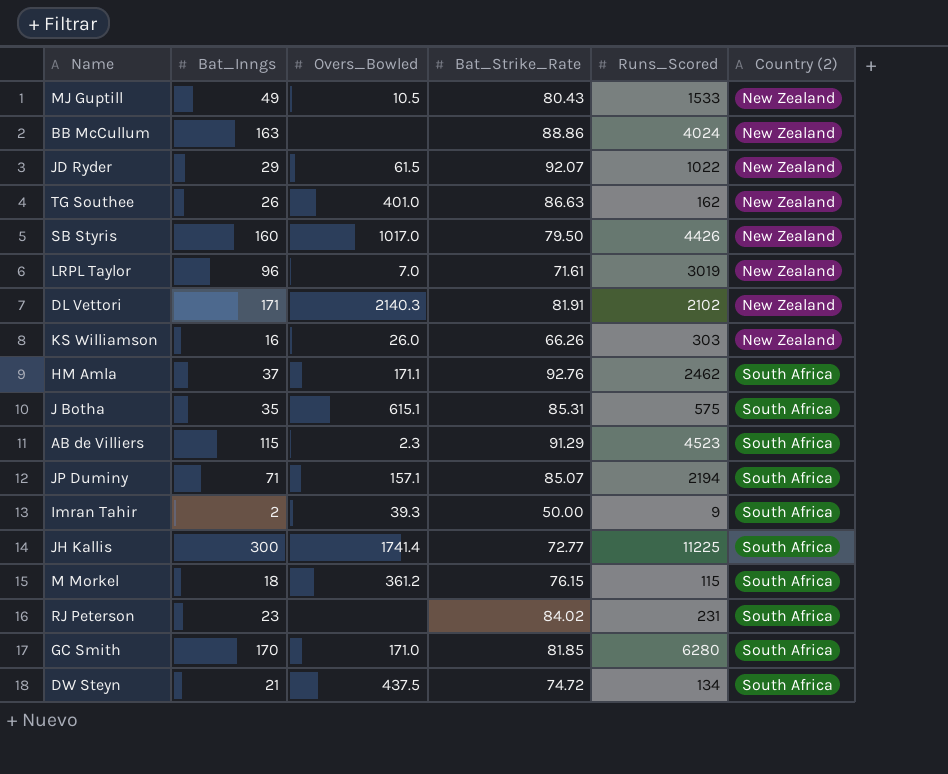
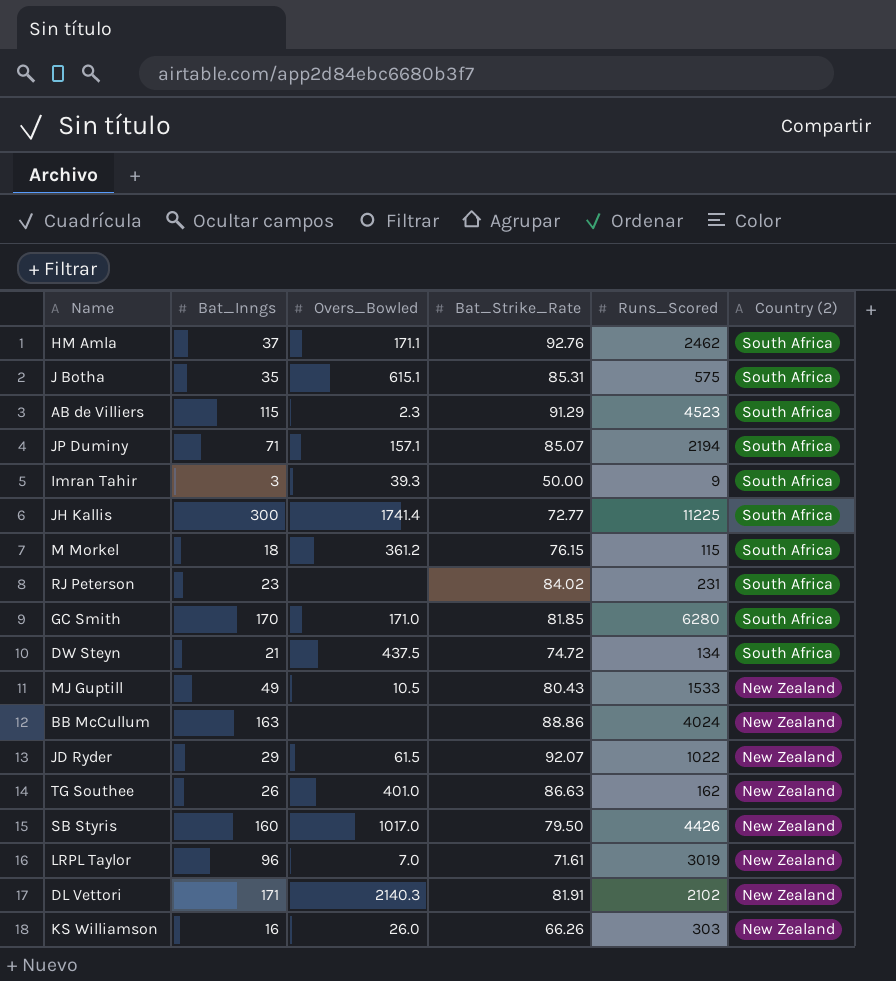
row order: Country (2) ascending -> Country (2) descending
Imran Tahir | Bat_Inngs: 2 -> 3

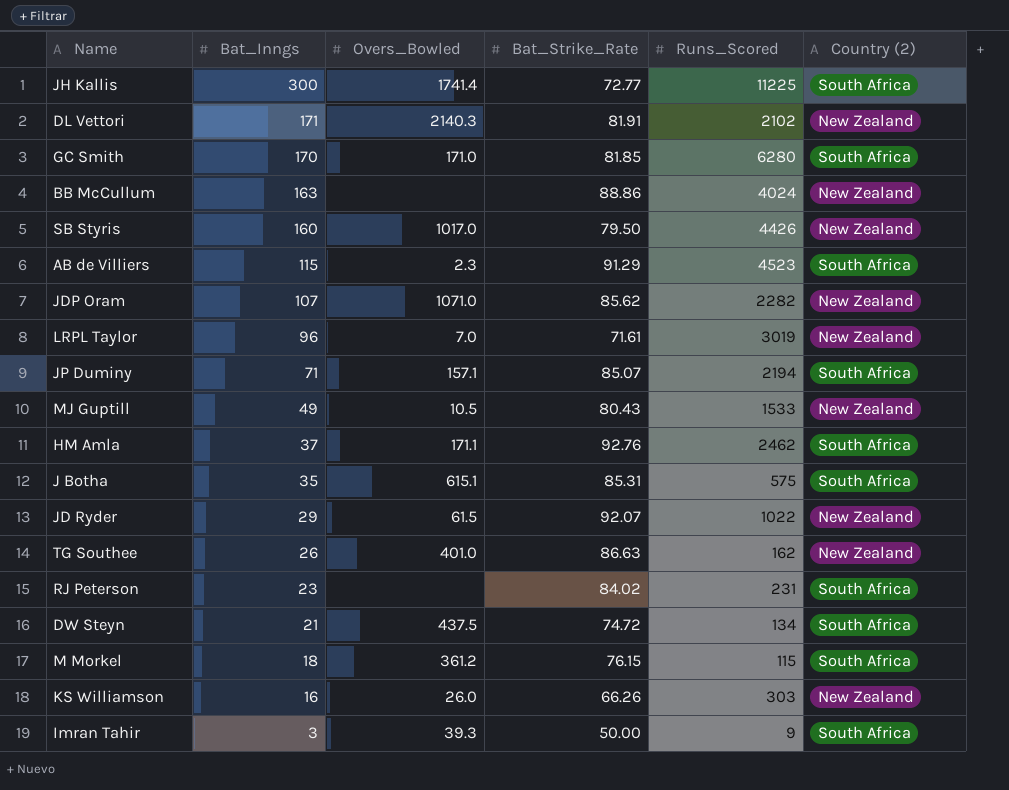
row order: Country (2) descending -> Bat_Inngs descending
row JDP Oram: none -> 107 | 1071.0 | 85.62 | 2282 | New Zealand

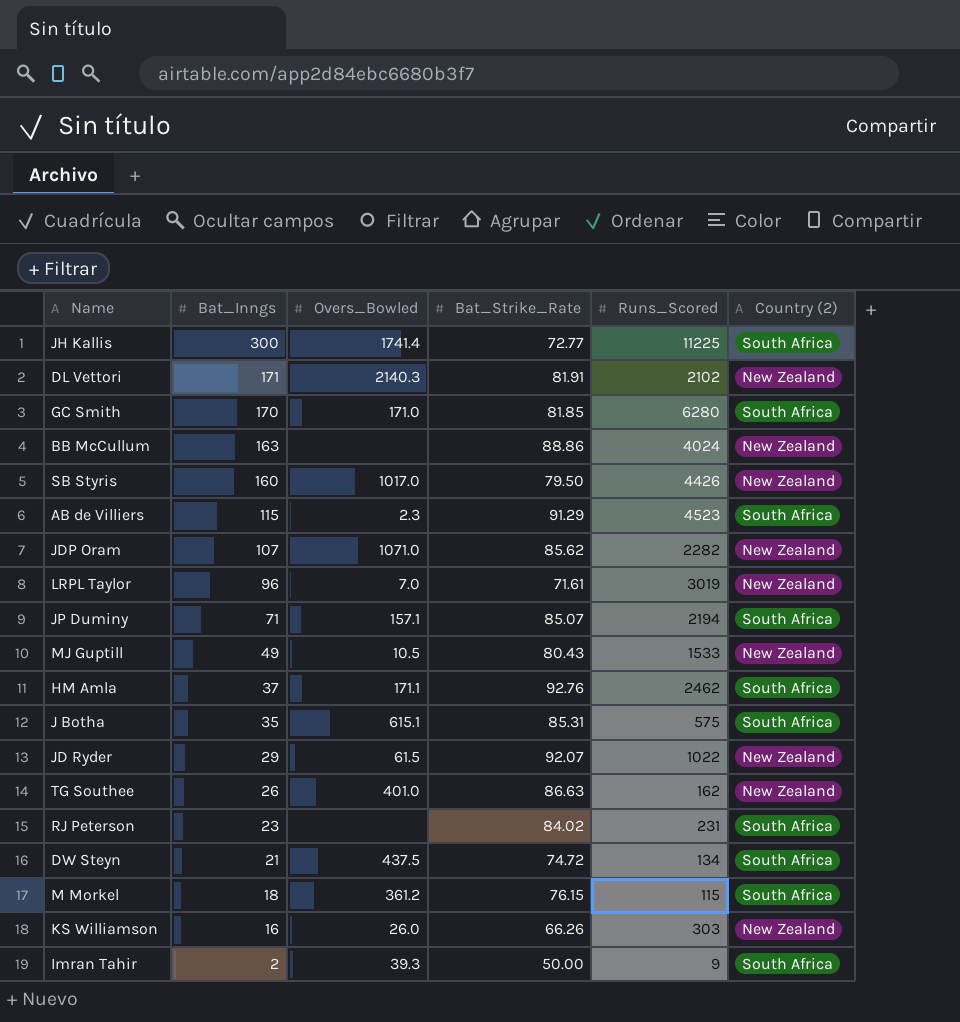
Imran Tahir | Bat_Inngs: 3 -> 2

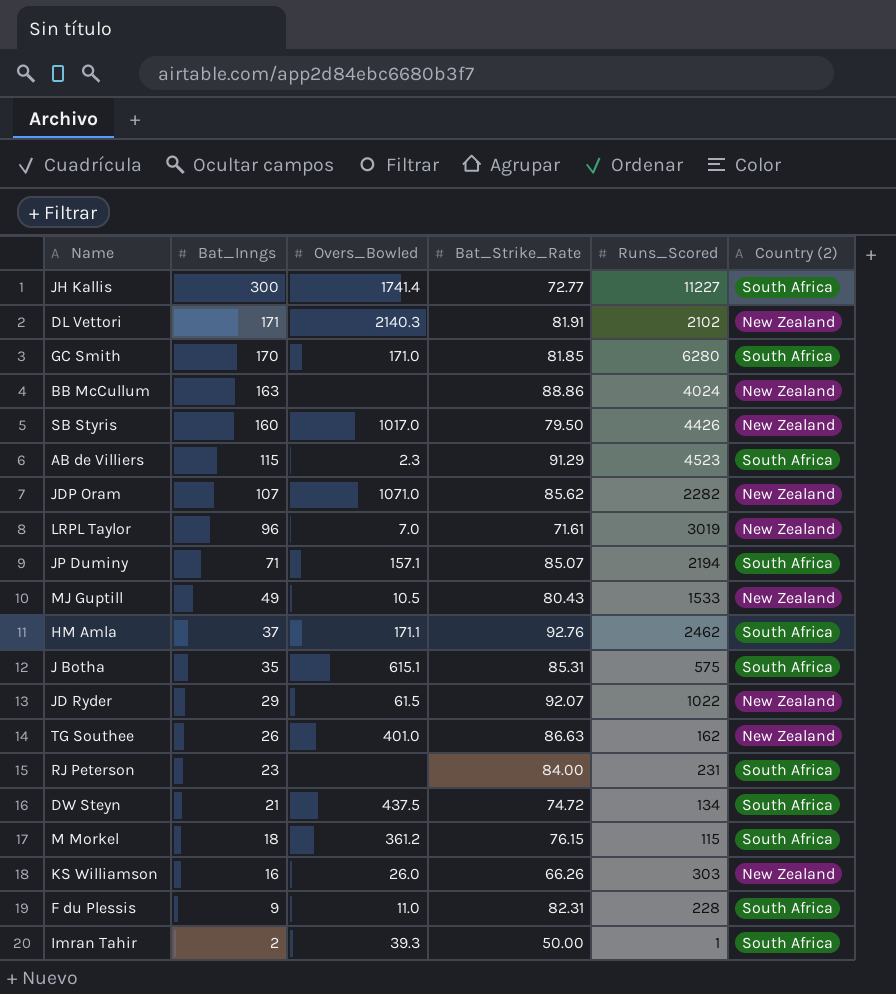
JH Kallis | Runs_Scored: 11225 -> 11227
RJ Peterson | Bat_Strike_Rate: 84.02 -> 84.00
row F du Plessis: none -> 9 | 11.0 | 82.31 | 228 | South Africa
Imran Tahir | Runs_Scored: 9 -> 1

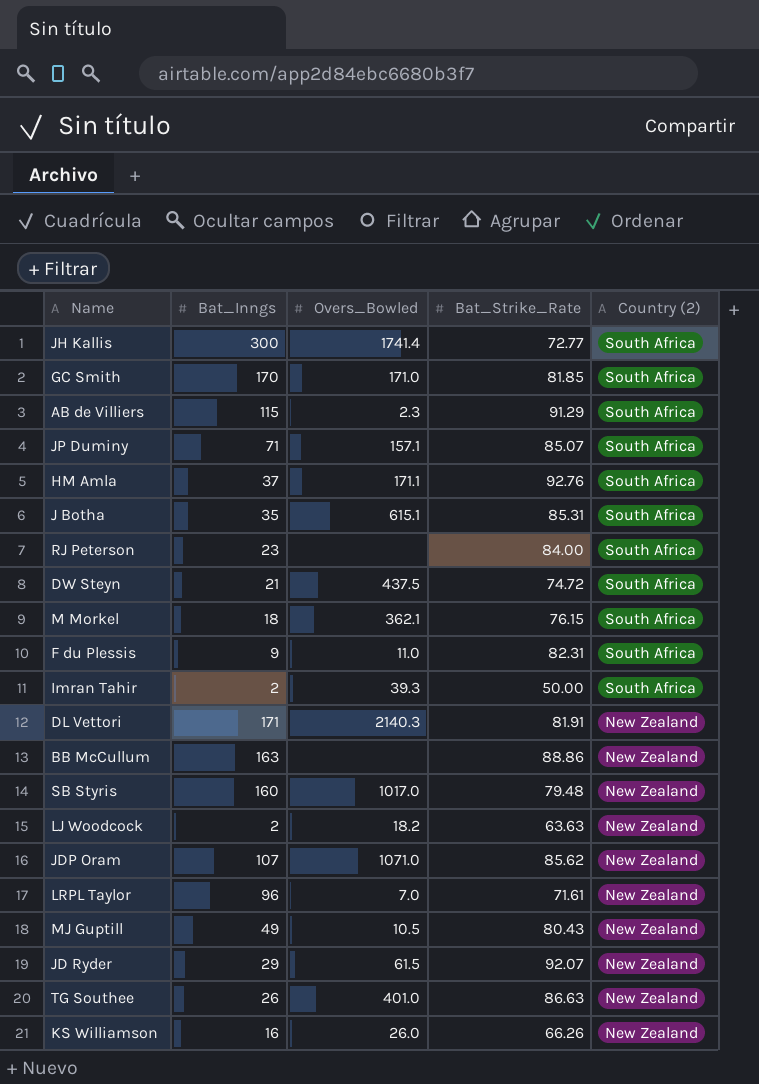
row order: Bat_Inngs descending -> Country (2) descending
column Runs_Scored | position: 5 -> none
M Morkel | Overs_Bowled: 361.2 -> 362.1
SB Styris | Bat_Strike_Rate: 79.50 -> 79.48
row LJ Woodcock: none -> 2 | 18.2 | 63.63 | New Zealand

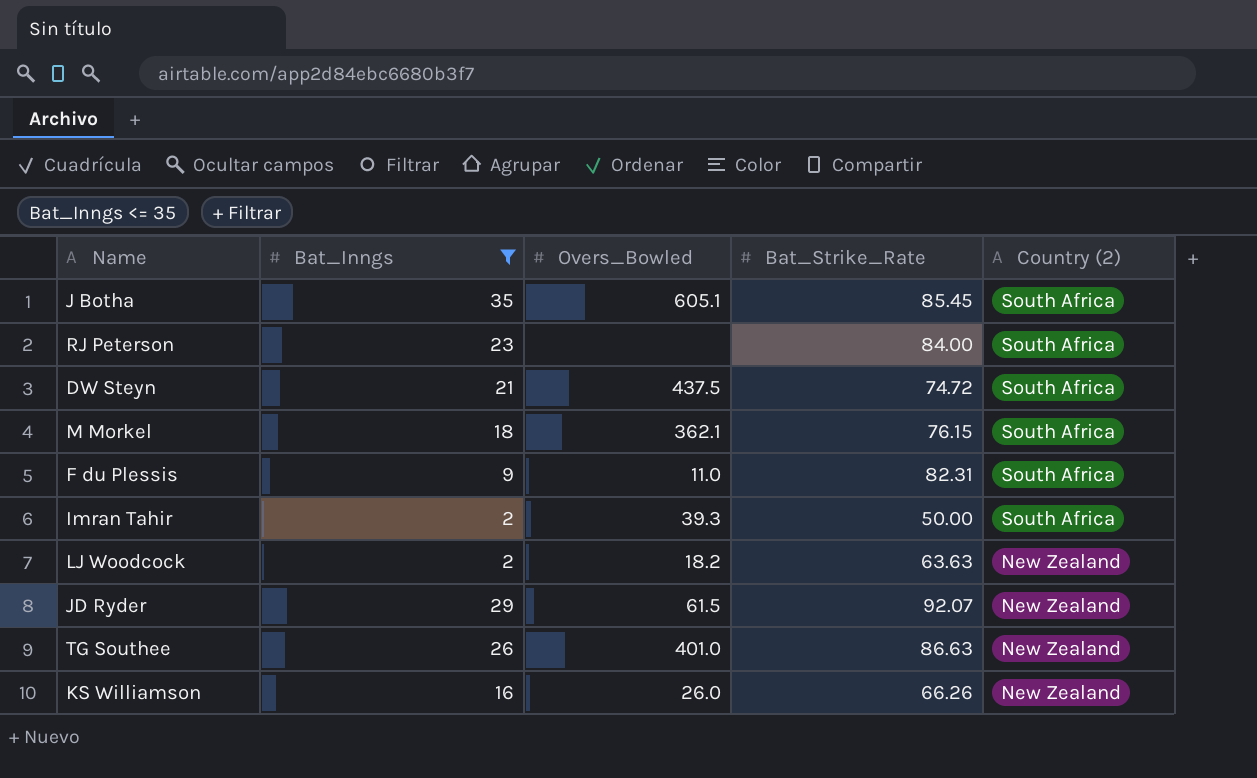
filter: none -> Bat_Inngs <= 35
J Botha | Overs_Bowled: 615.1 -> 605.1
J Botha | Bat_Strike_Rate: 85.31 -> 85.45

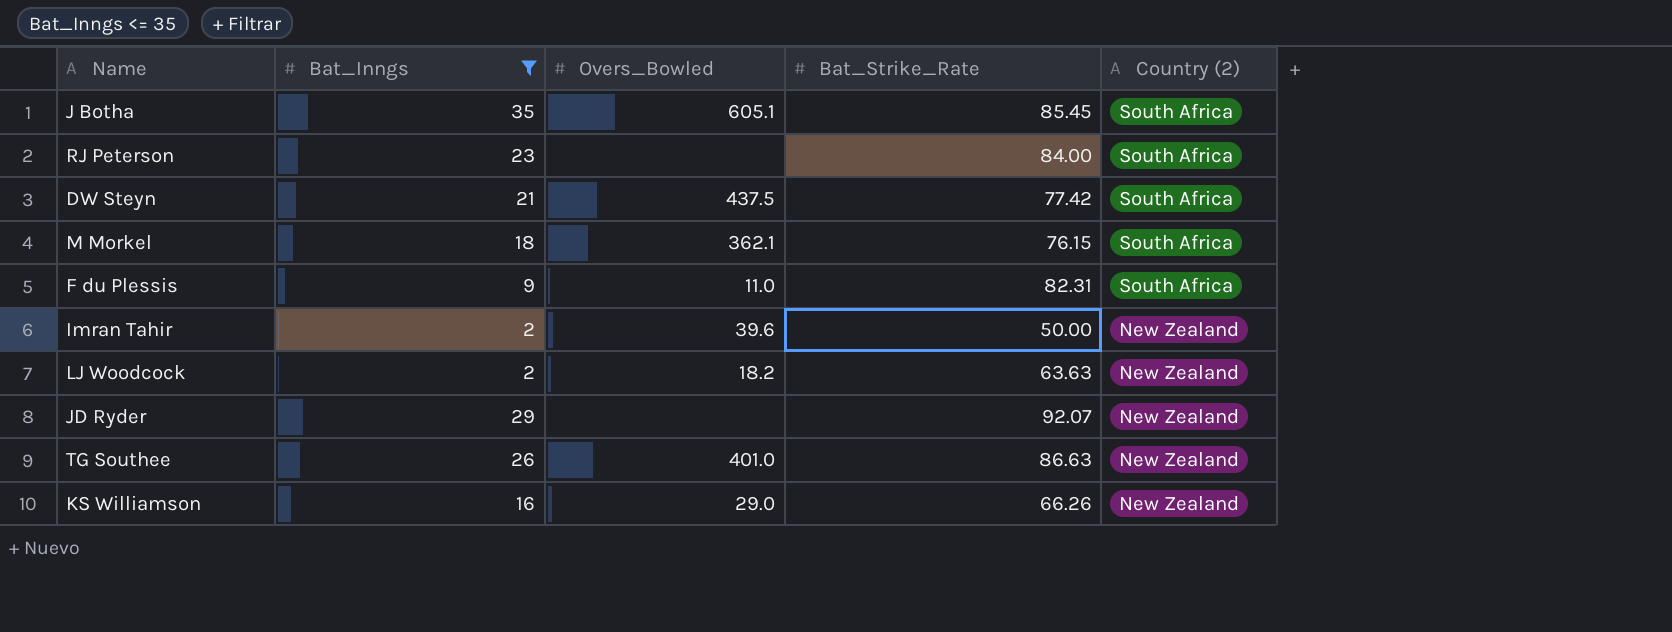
DW Steyn | Bat_Strike_Rate: 74.72 -> 77.42
Imran Tahir | Overs_Bowled: 39.3 -> 39.6
Imran Tahir | Country (2): South Africa -> New Zealand
JD Ryder | Overs_Bowled: 61.5 -> none
KS Williamson | Overs_Bowled: 26.0 -> 29.0

